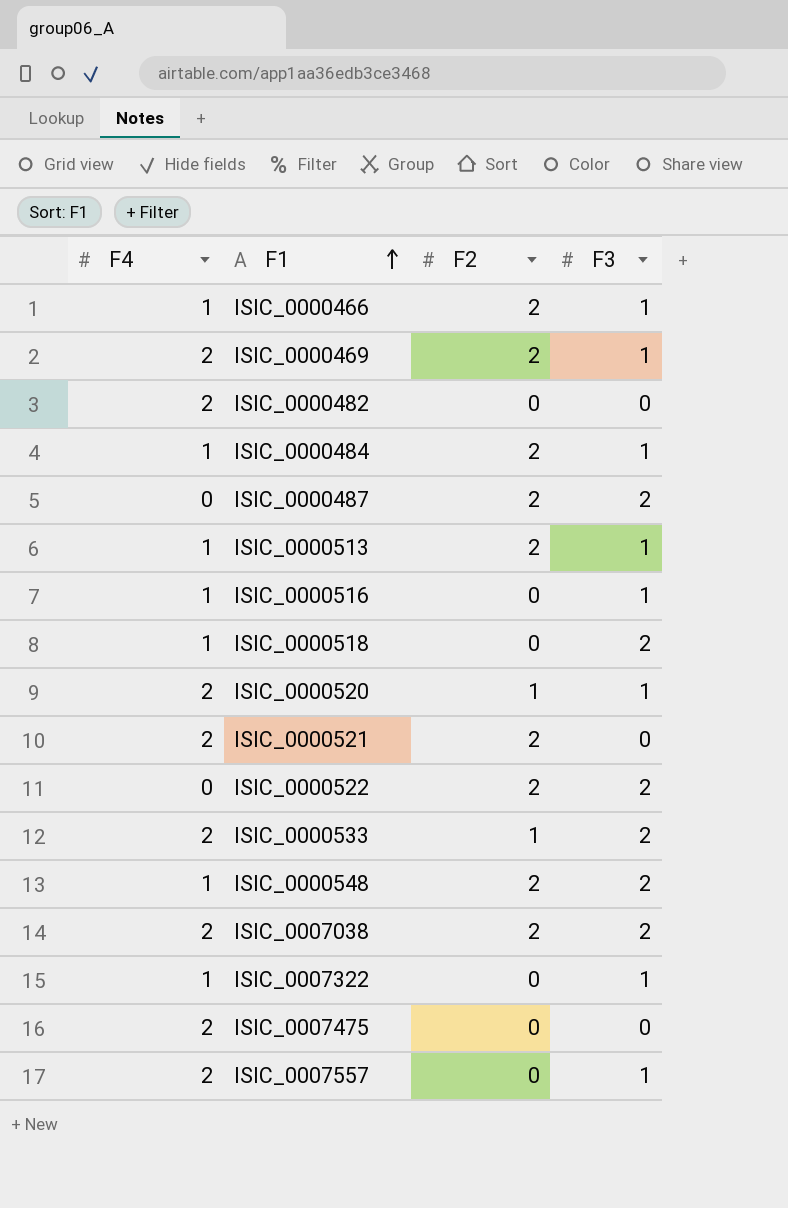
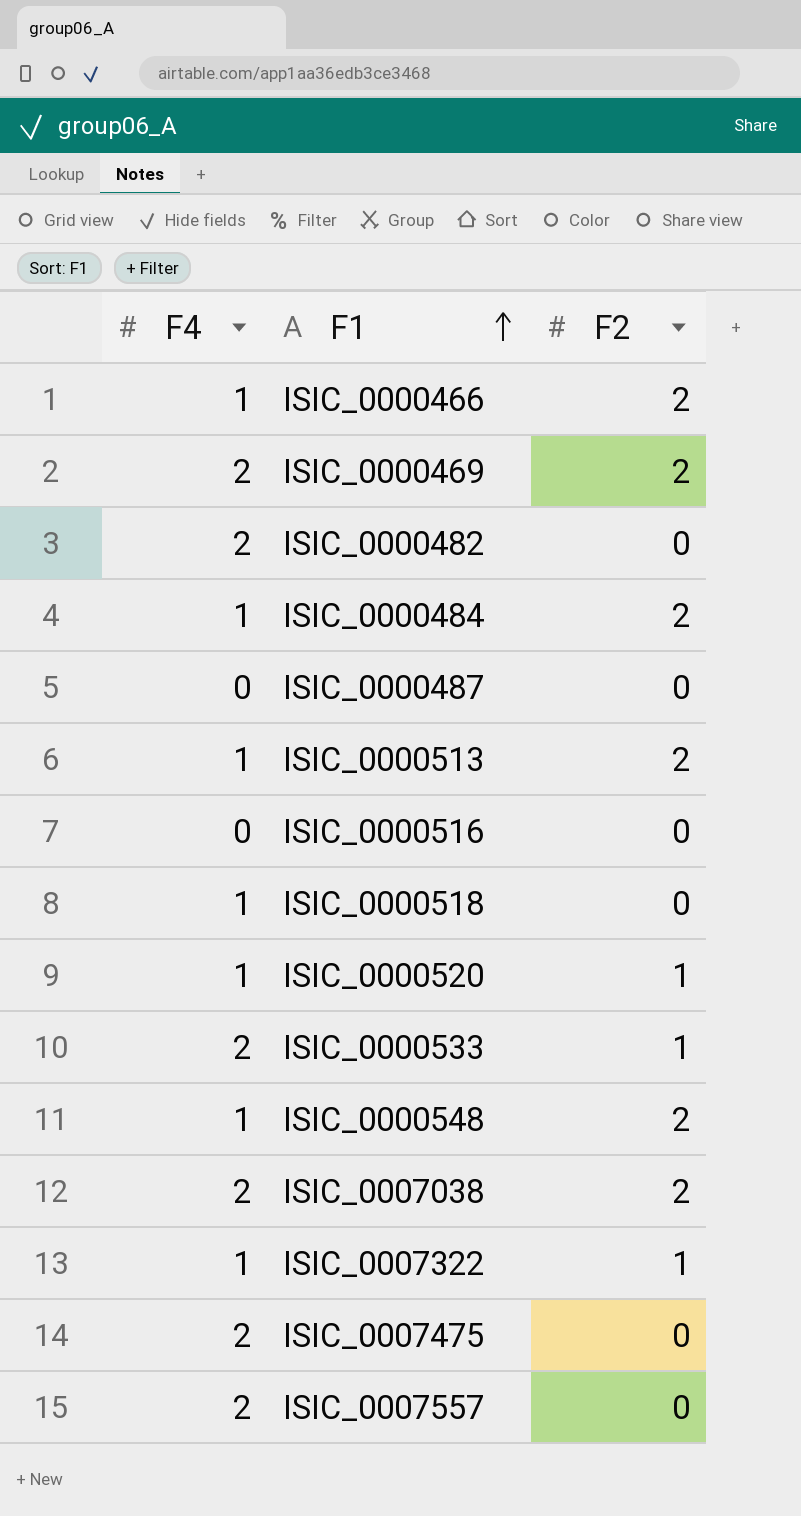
column F3 | position: 4 -> none
row ISIC_0000521: 2 | 2 | 0 -> none
row ISIC_0000522: 0 | 2 | 2 -> none
ISIC_0000487 | F2: 2 -> 0
ISIC_0000516 | F4: 1 -> 0
ISIC_0000520 | F4: 2 -> 1
ISIC_0007322 | F2: 0 -> 1

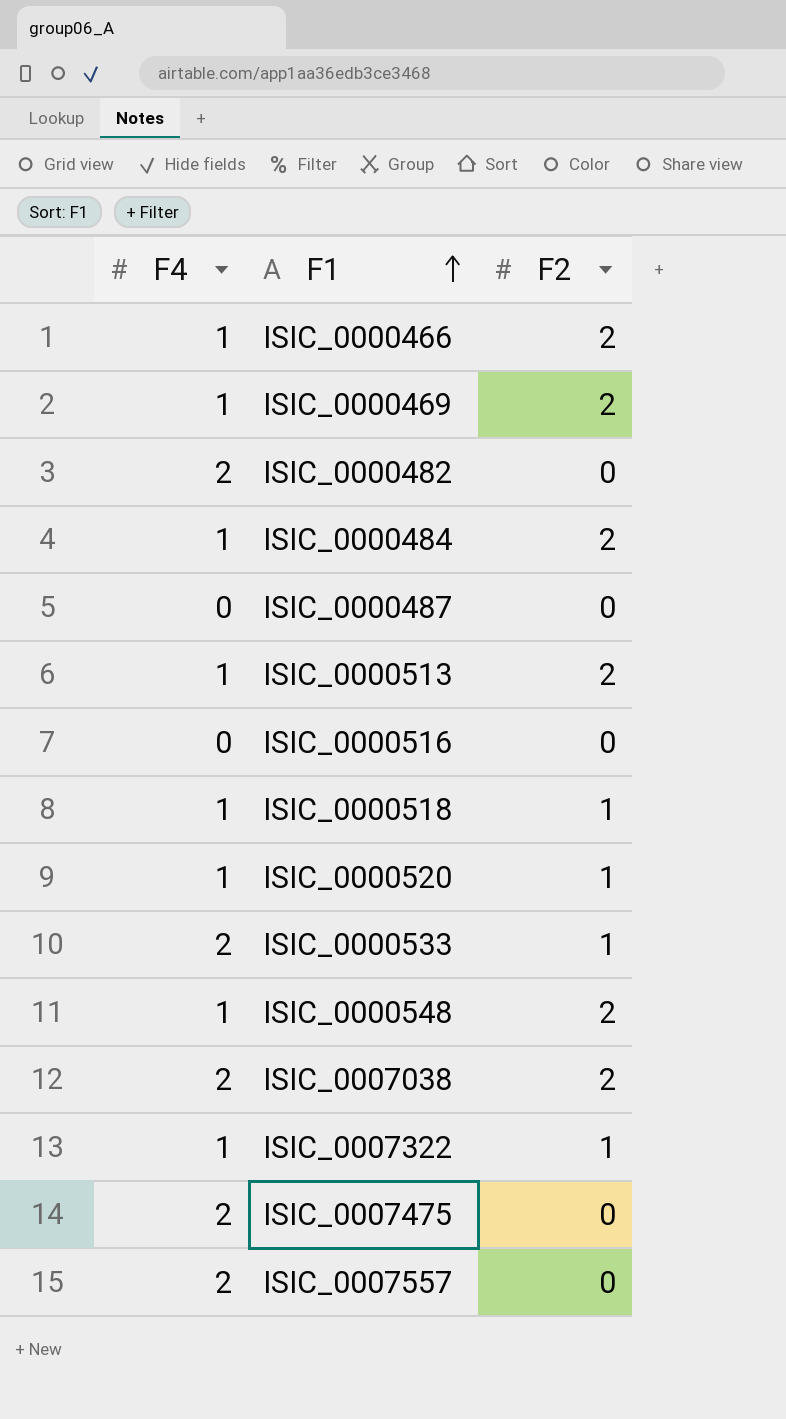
ISIC_0000469 | F4: 2 -> 1
ISIC_0000518 | F2: 0 -> 1

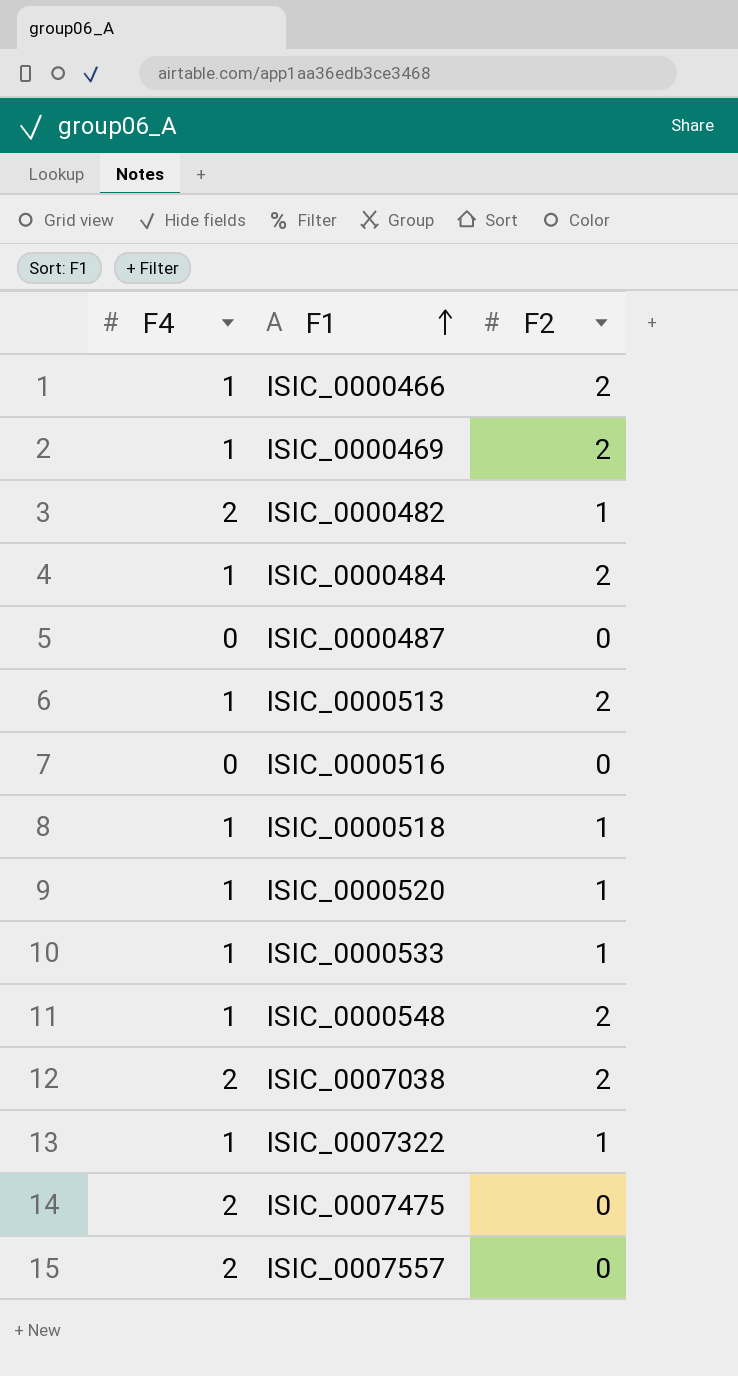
ISIC_0000482 | F2: 0 -> 1
ISIC_0000533 | F4: 2 -> 1

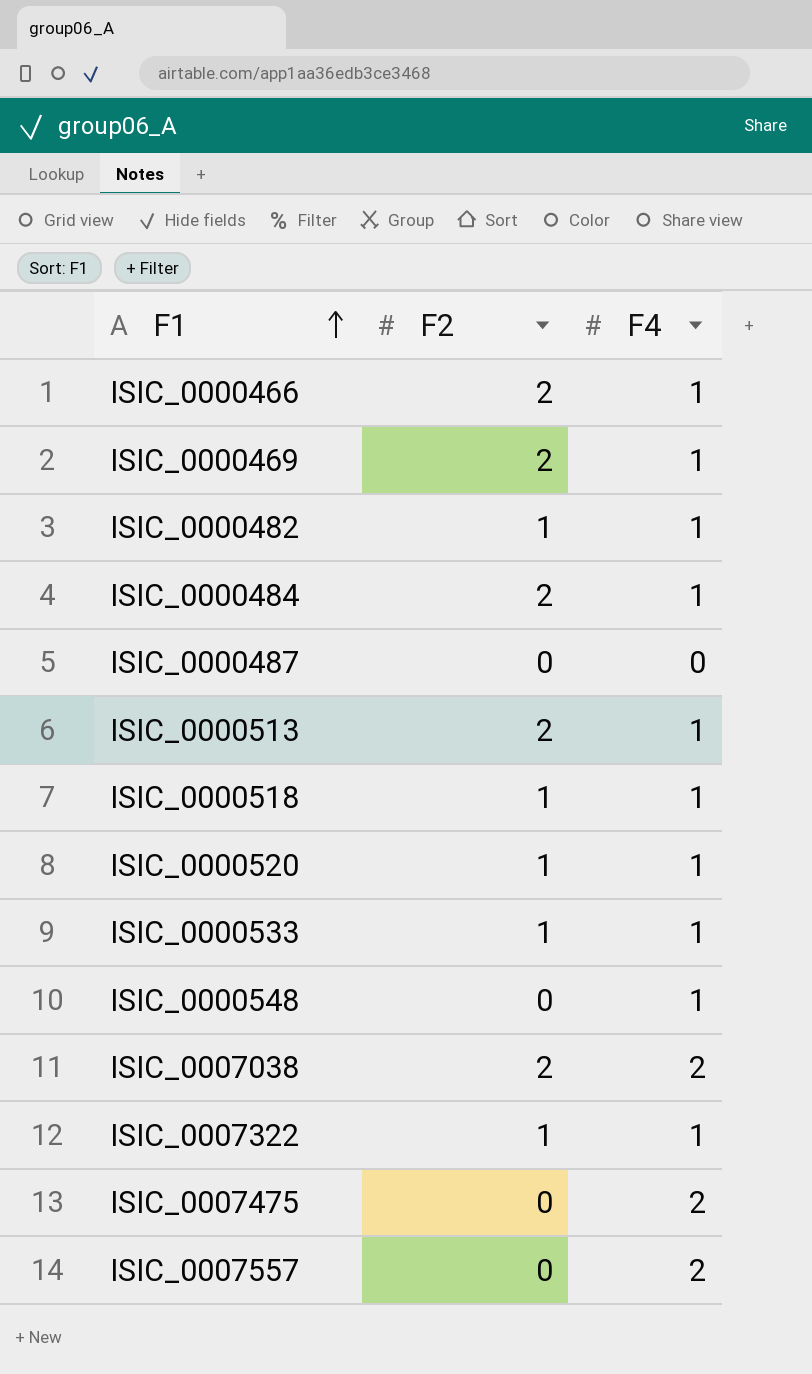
column F4 | position: 1 -> 3
row ISIC_0000516: 0 | 0 -> none
ISIC_0000482 | F4: 2 -> 1
ISIC_0000548 | F2: 2 -> 0

